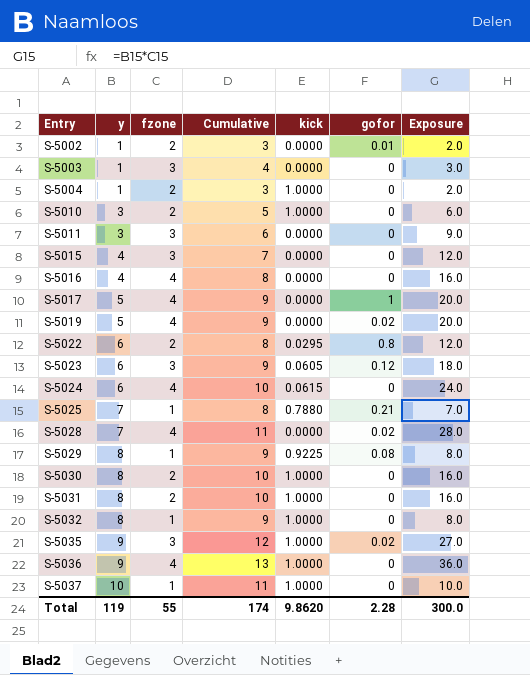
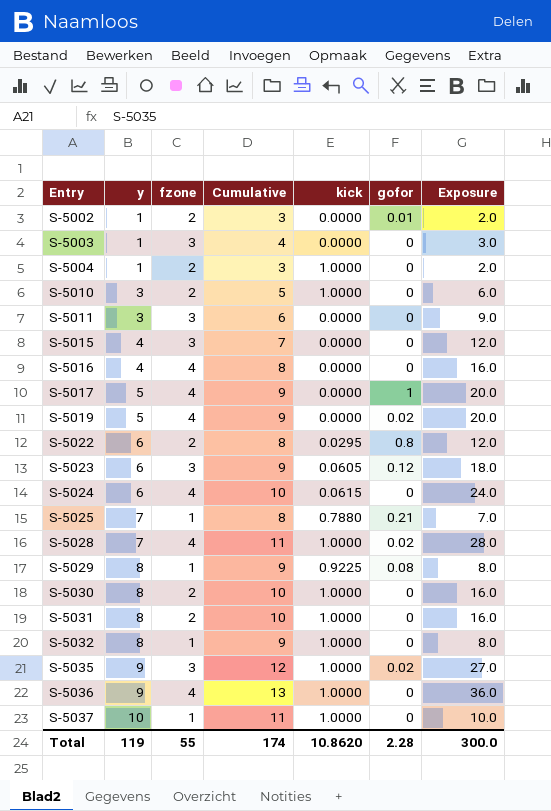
S-5028 | kick: 0.0000 -> 1.0000
Total | kick: 9.8620 -> 10.8620

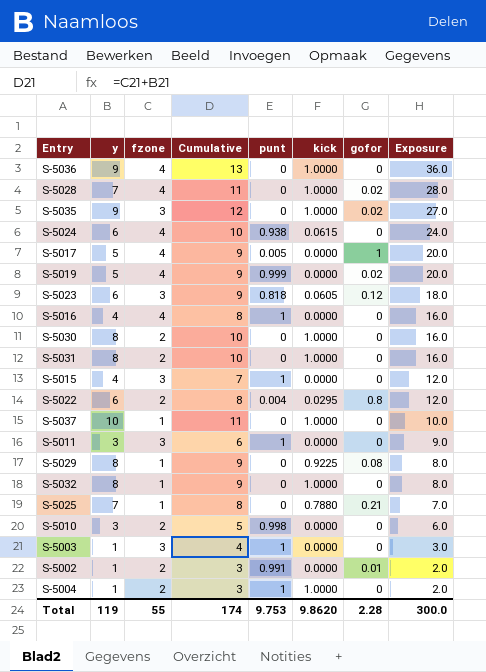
row order: Entry ascending -> Exposure descending
column punt | position: none -> 5
S-5010 | kick: 1.0000 -> 0.0000
Total | kick: 10.8620 -> 9.8620

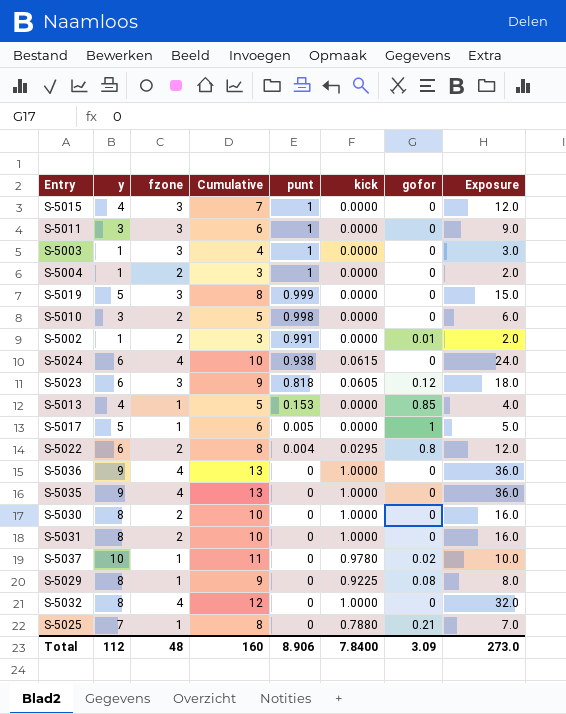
row order: Exposure descending -> punt descending
row S-5028: 7 | 4 | 11 | 0 | 1.0000 | 0.02 | 28.0 -> none
row S-5016: 4 | 4 | 8 | 1 | 0.0000 | 0 | 16.0 -> none
S-5004 | kick: 1.0000 -> 0.0000
S-5019 | fzone: 4 -> 3
S-5019 | Cumulative: 9 -> 8
S-5019 | gofor: 0.02 -> 0
S-5019 | Exposure: 20.0 -> 15.0
row S-5013: none -> 4 | 1 | 5 | 0.153 | 0.0000 | 0.85 | 4.0
S-5017 | fzone: 4 -> 1
S-5017 | Cumulative: 9 -> 6
S-5017 | Exposure: 20.0 -> 5.0
S-5035 | fzone: 3 -> 4
S-5035 | Cumulative: 12 -> 13
S-5035 | gofor: 0.02 -> 0
S-5035 | Exposure: 27.0 -> 36.0
S-5037 | kick: 1.0000 -> 0.9780
S-5037 | gofor: 0 -> 0.02
S-5032 | fzone: 1 -> 4
S-5032 | Cumulative: 9 -> 12
S-5032 | Exposure: 8.0 -> 32.0
Total | y: 119 -> 112
Total | fzone: 55 -> 48
Total | Cumulative: 174 -> 160
Total | punt: 9.753 -> 8.906
Total | kick: 9.8620 -> 7.8400
Total | gofor: 2.28 -> 3.09
Total | Exposure: 300.0 -> 273.0

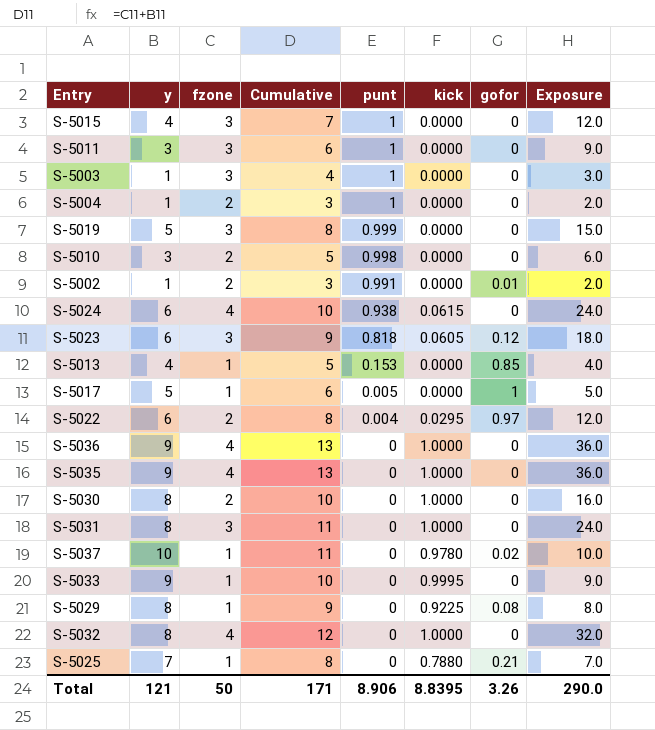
S-5022 | gofor: 0.8 -> 0.97
S-5031 | fzone: 2 -> 3
S-5031 | Cumulative: 10 -> 11
S-5031 | Exposure: 16.0 -> 24.0
row S-5033: none -> 9 | 1 | 10 | 0 | 0.9995 | 0 | 9.0
Total | y: 112 -> 121
Total | fzone: 48 -> 50
Total | Cumulative: 160 -> 171
Total | kick: 7.8400 -> 8.8395
Total | gofor: 3.09 -> 3.26
Total | Exposure: 273.0 -> 290.0

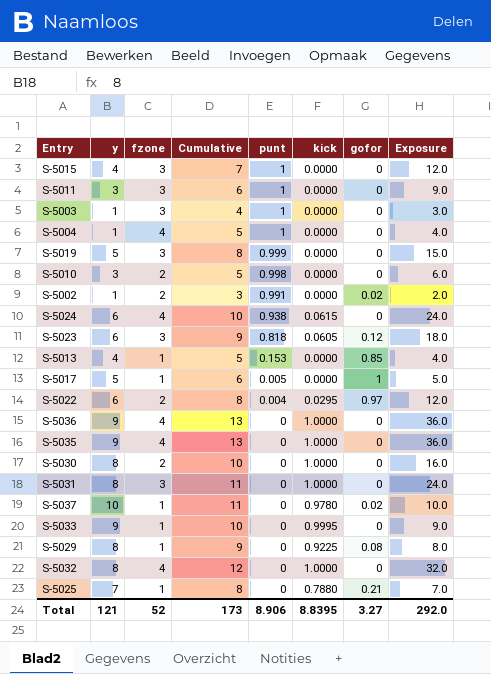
S-5004 | fzone: 2 -> 4
S-5004 | Cumulative: 3 -> 5
S-5004 | Exposure: 2.0 -> 4.0
S-5002 | gofor: 0.01 -> 0.02
Total | fzone: 50 -> 52
Total | Cumulative: 171 -> 173
Total | gofor: 3.26 -> 3.27
Total | Exposure: 290.0 -> 292.0

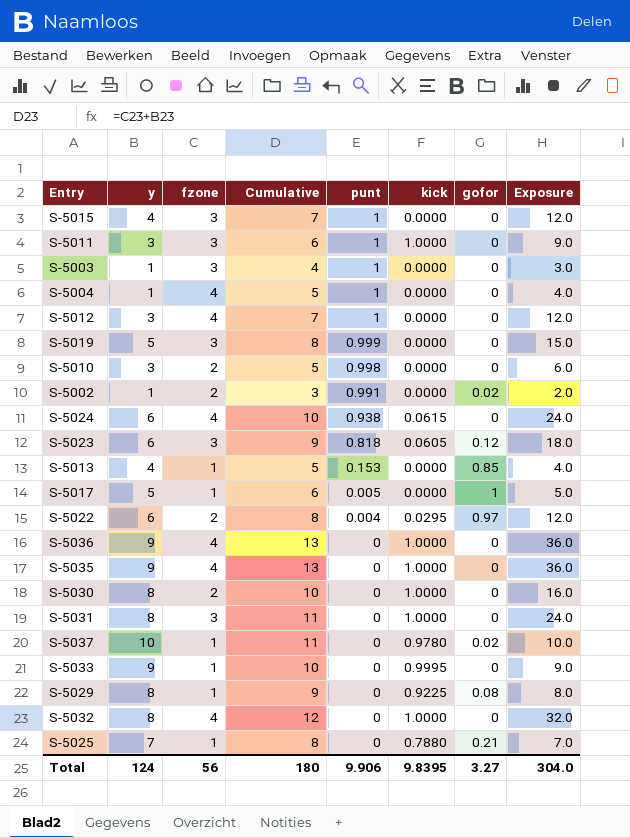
S-5011 | kick: 0.0000 -> 1.0000
row S-5012: none -> 3 | 4 | 7 | 1 | 0.0000 | 0 | 12.0
Total | y: 121 -> 124
Total | fzone: 52 -> 56
Total | Cumulative: 173 -> 180
Total | punt: 8.906 -> 9.906
Total | kick: 8.8395 -> 9.8395
Total | Exposure: 292.0 -> 304.0

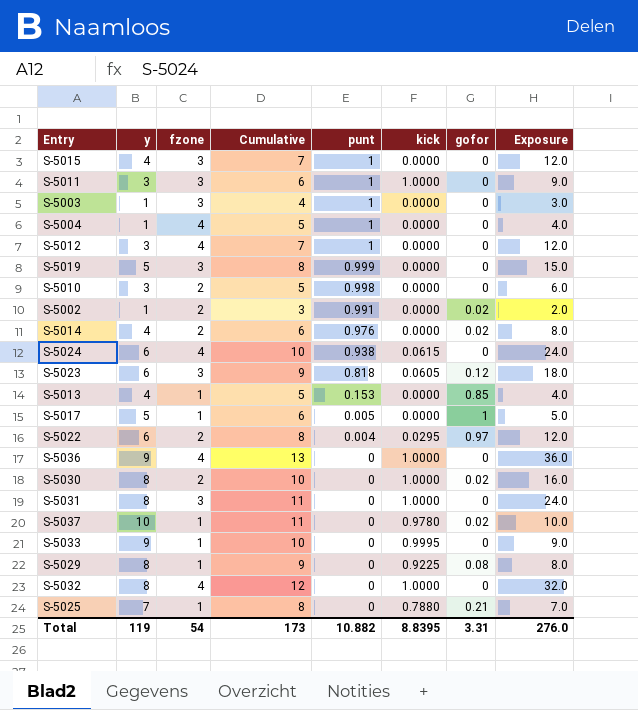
row S-5035: 9 | 4 | 13 | 0 | 1.0000 | 0 | 36.0 -> none
row S-5014: none -> 4 | 2 | 6 | 0.976 | 0.0000 | 0.02 | 8.0
S-5030 | gofor: 0 -> 0.02
Total | y: 124 -> 119
Total | fzone: 56 -> 54
Total | Cumulative: 180 -> 173
Total | punt: 9.906 -> 10.882
Total | kick: 9.8395 -> 8.8395
Total | gofor: 3.27 -> 3.31
Total | Exposure: 304.0 -> 276.0

